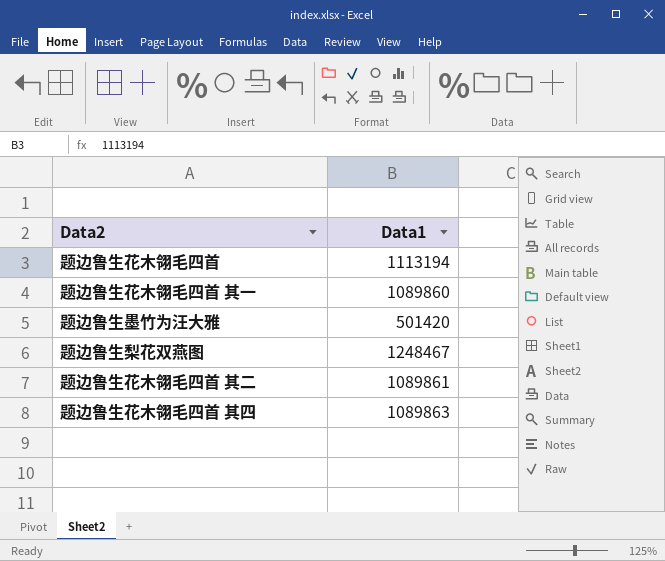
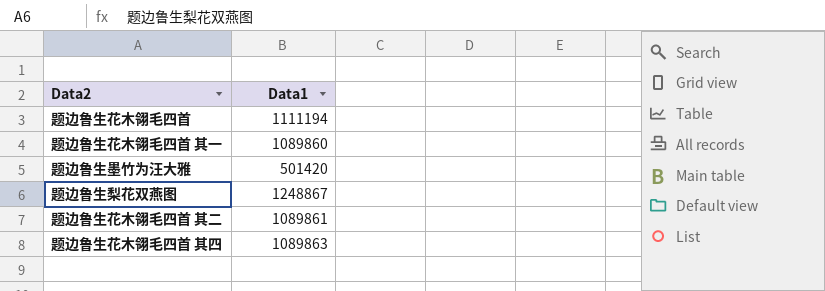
题边鲁生花木翎毛四首 | Data1: 1113194 -> 1111194
题边鲁生梨花双燕图 | Data1: 1248467 -> 1248867

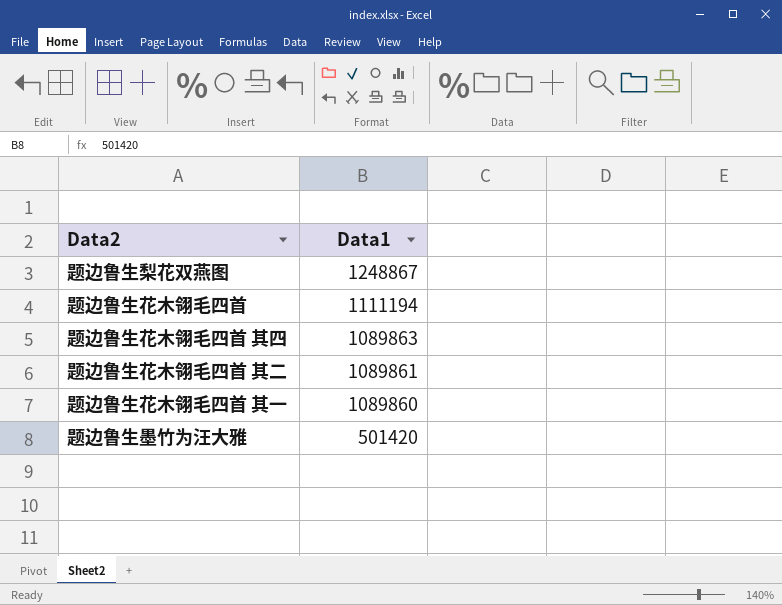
row order: none -> Data1 descending

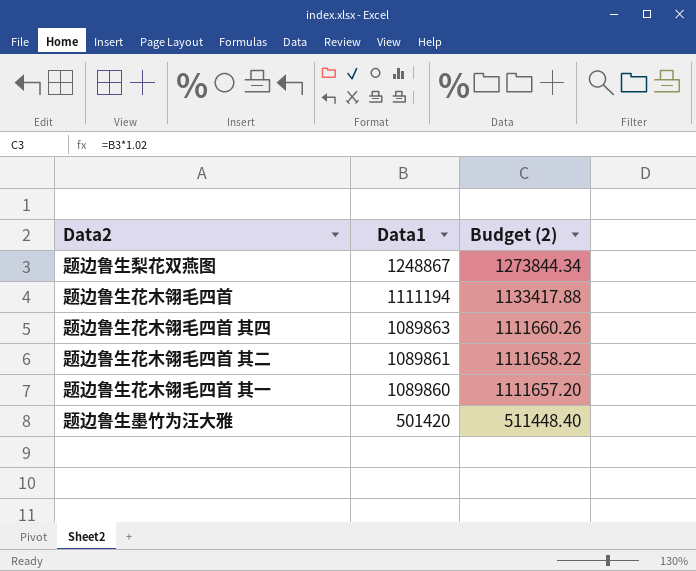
column Budget (2) | formula: none -> [Data1] * 1.02

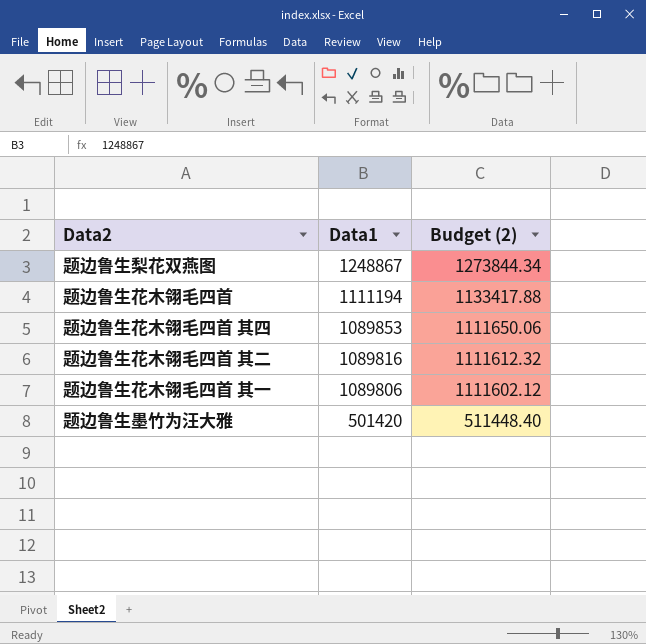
题边鲁生花木翎毛四首 其四 | Data1: 1089863 -> 1089853
题边鲁生花木翎毛四首 其四 | Budget (2): 1111660.26 -> 1111650.06
题边鲁生花木翎毛四首 其二 | Data1: 1089861 -> 1089816
题边鲁生花木翎毛四首 其二 | Budget (2): 1111658.22 -> 1111612.32
题边鲁生花木翎毛四首 其一 | Data1: 1089860 -> 1089806
题边鲁生花木翎毛四首 其一 | Budget (2): 1111657.20 -> 1111602.12

